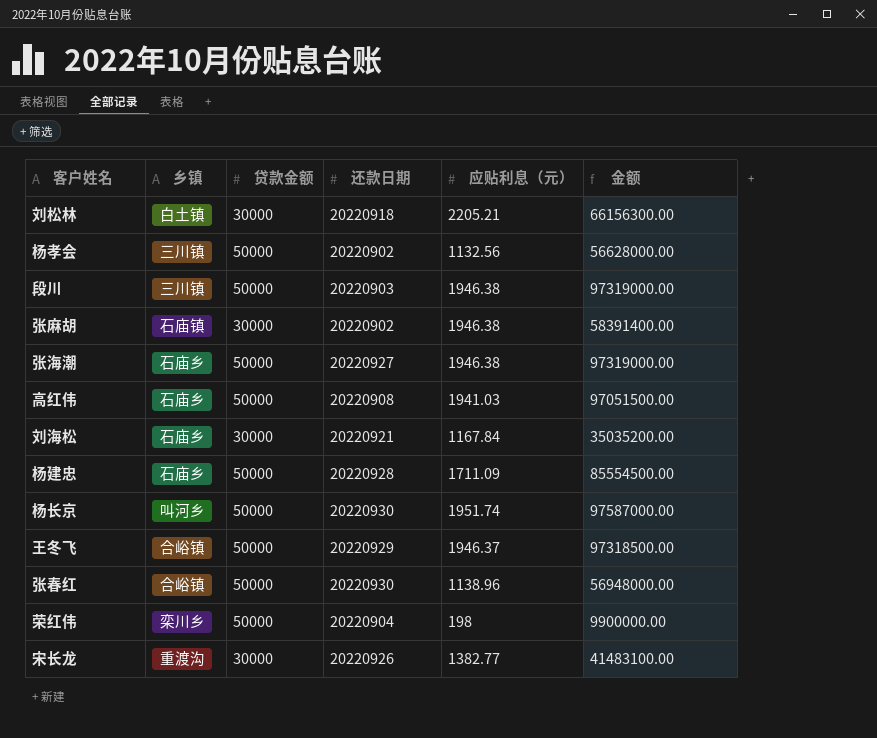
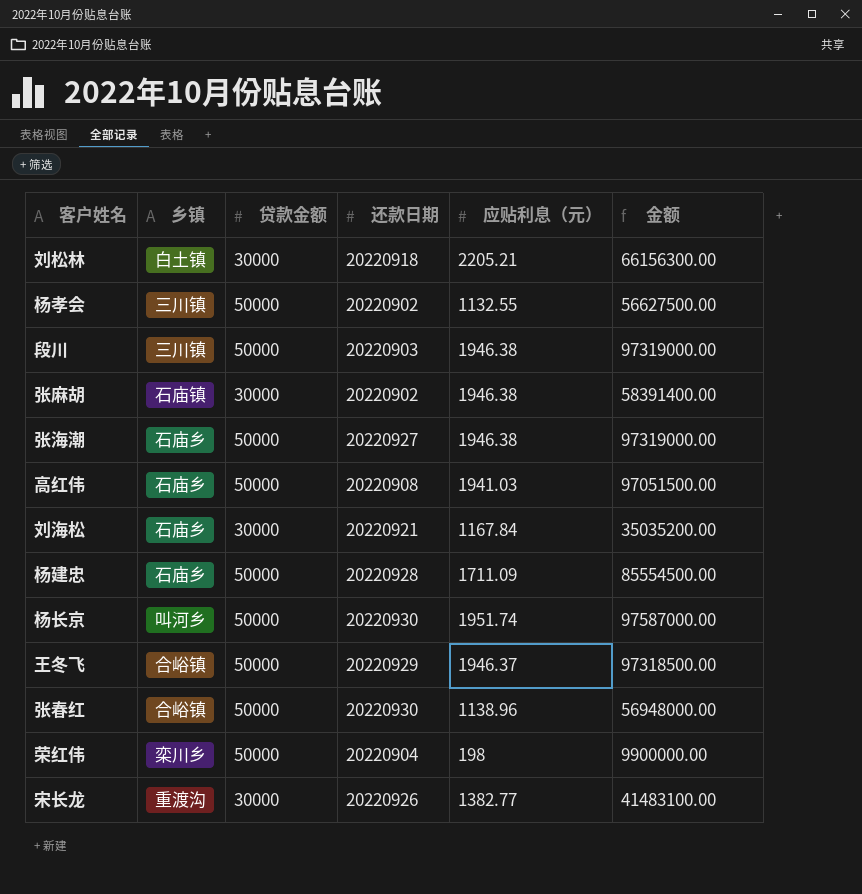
杨孝会 | 应贴利息（元）: 1132.56 -> 1132.55
杨孝会 | 金额: 56628000.00 -> 56627500.00

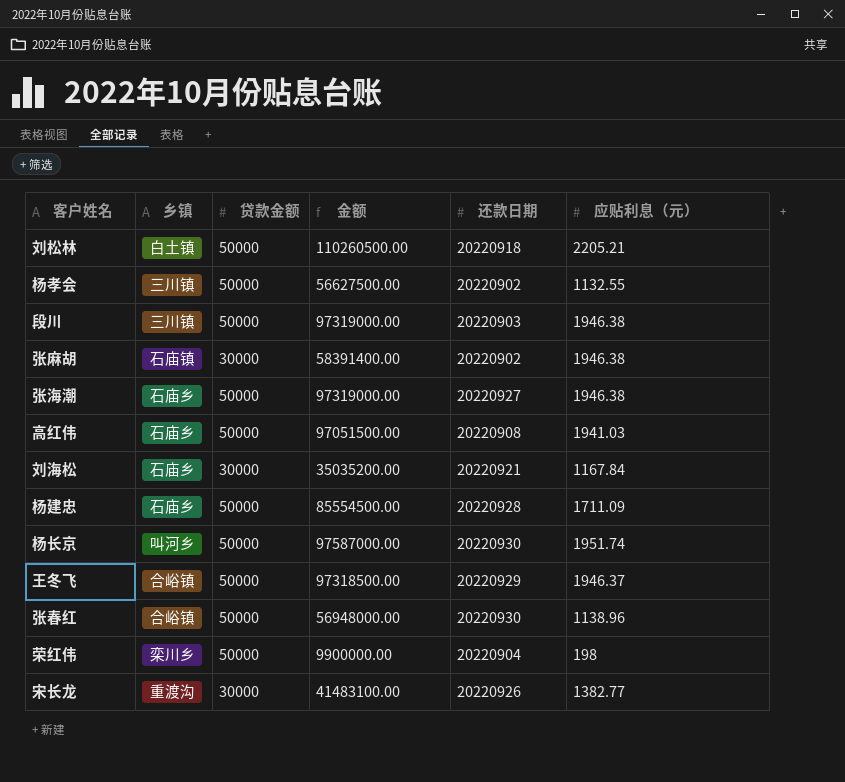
column 金额 | position: 6 -> 4
刘松林 | 贷款金额: 30000 -> 50000
刘松林 | 金额: 66156300.00 -> 110260500.00

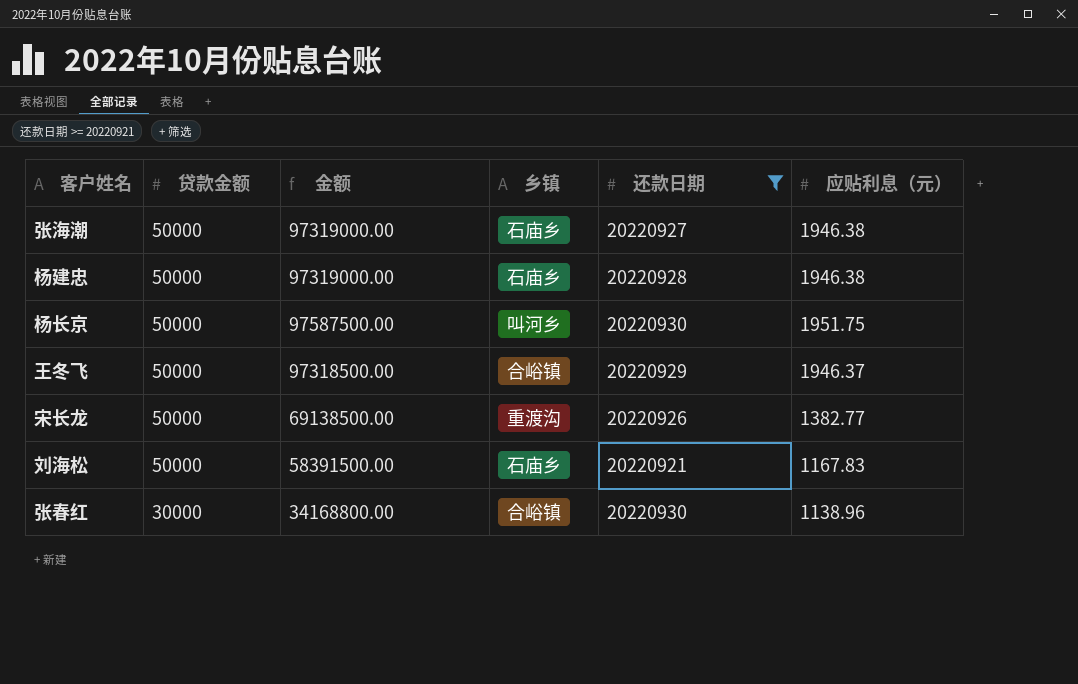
filter: none -> 还款日期 >= 20220921
row order: none -> 贷款金额 descending
column 乡镇 | position: 2 -> 4
杨建忠 | 金额: 85554500.00 -> 97319000.00
杨建忠 | 应贴利息（元）: 1711.09 -> 1946.38
杨长京 | 金额: 97587000.00 -> 97587500.00
杨长京 | 应贴利息（元）: 1951.74 -> 1951.75
宋长龙 | 贷款金额: 30000 -> 50000
宋长龙 | 金额: 41483100.00 -> 69138500.00
刘海松 | 贷款金额: 30000 -> 50000
刘海松 | 金额: 35035200.00 -> 58391500.00
刘海松 | 应贴利息（元）: 1167.84 -> 1167.83
张春红 | 贷款金额: 50000 -> 30000
张春红 | 金额: 56948000.00 -> 34168800.00

